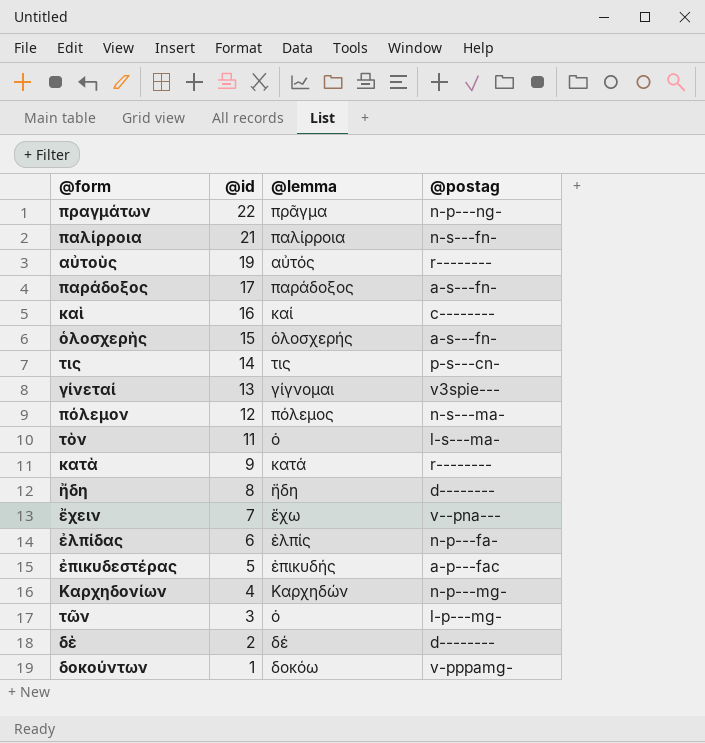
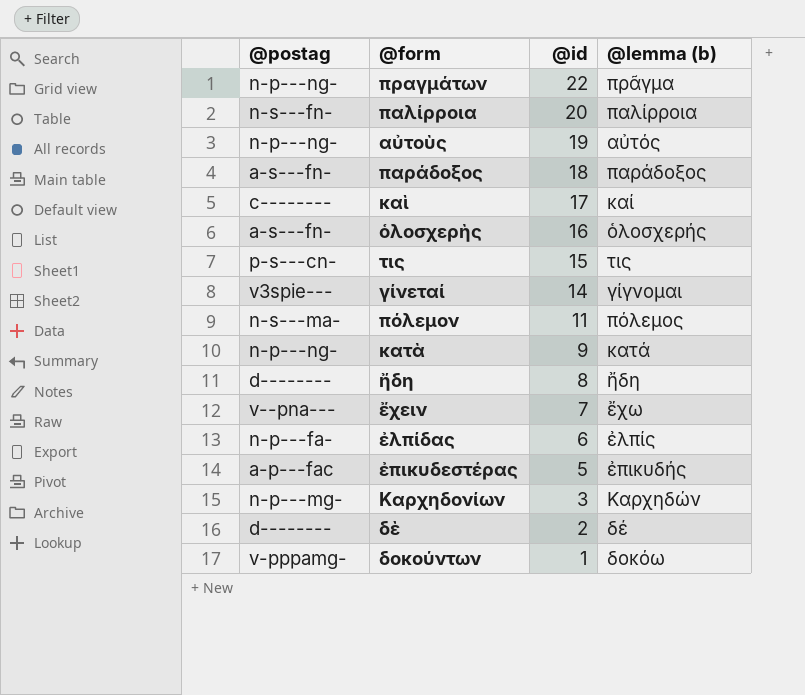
column @postag | position: 4 -> 1
column name: @lemma -> @lemma (b)
row τὸν: 11 | ὁ | l-s---ma- -> none
row τῶν: 3 | ὁ | l-p---mg- -> none
παλίρροια | @id: 21 -> 20
αὐτοὺς | @postag: r-------- -> n-p---ng-
παράδοξος | @id: 17 -> 18
καὶ | @id: 16 -> 17
ὁλοσχερὴς | @id: 15 -> 16
τις | @id: 14 -> 15
γίνεταί | @id: 13 -> 14
πόλεμον | @id: 12 -> 11
κατὰ | @postag: r-------- -> n-p---ng-
Καρχηδονίων | @id: 4 -> 3

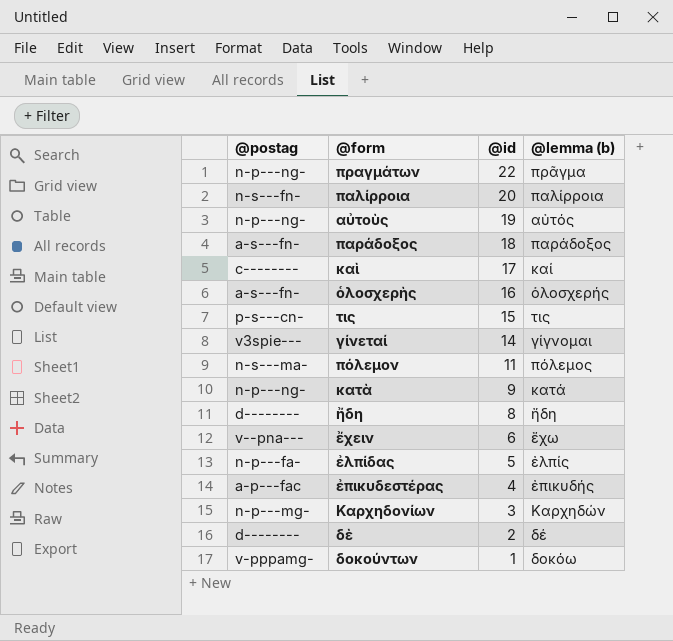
ἔχειν | @id: 7 -> 6
ἐλπίδας | @id: 6 -> 5
ἐπικυδεστέρας | @id: 5 -> 4

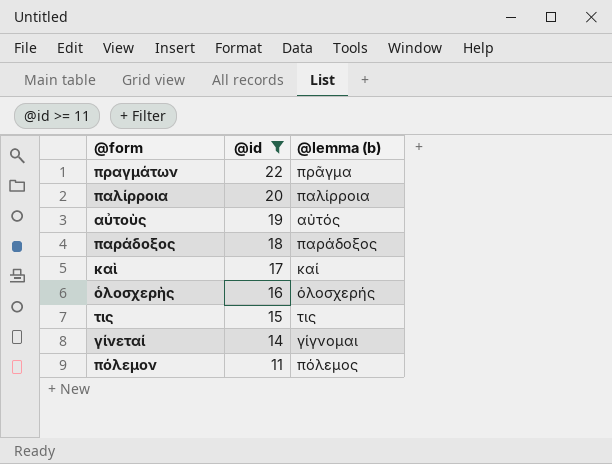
filter: none -> @id >= 11
column @postag | position: 1 -> none

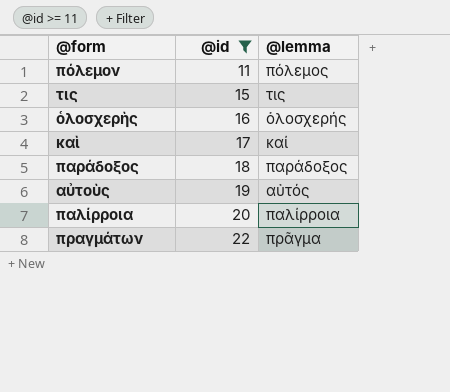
row order: @id descending -> @id ascending
column name: @lemma (b) -> @lemma
row γίνεταί: 14 | γίγνομαι -> none

